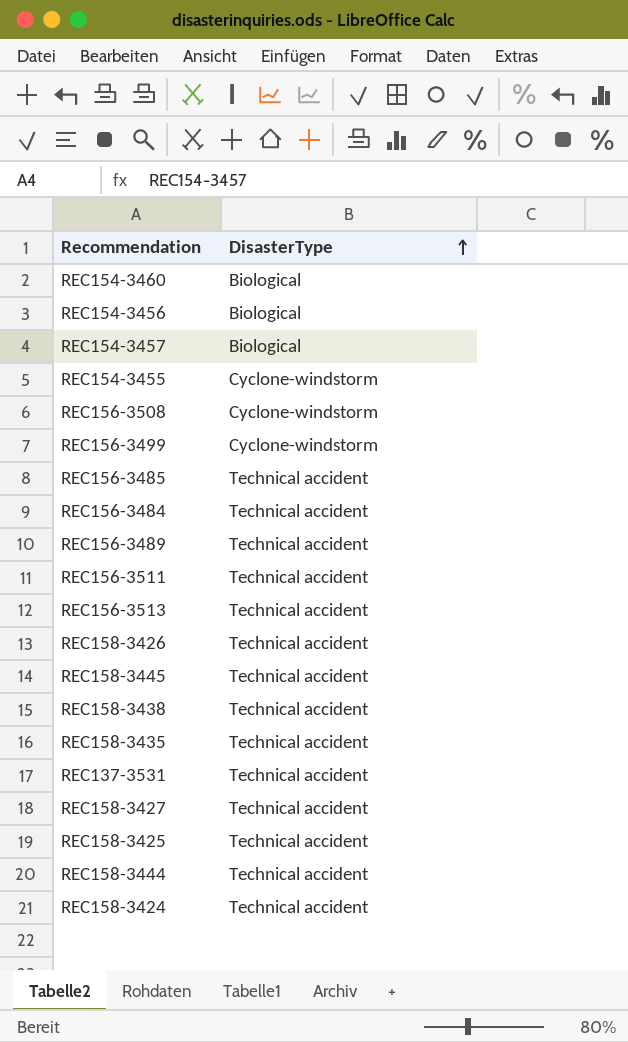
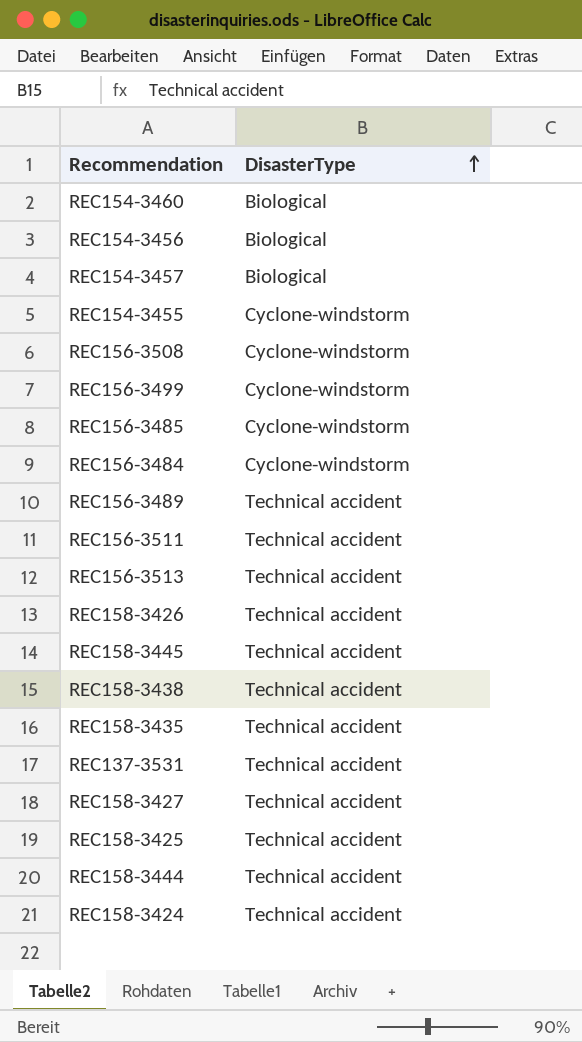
REC156-3485 | DisasterType: Technical accident -> Cyclone-windstorm
REC156-3484 | DisasterType: Technical accident -> Cyclone-windstorm

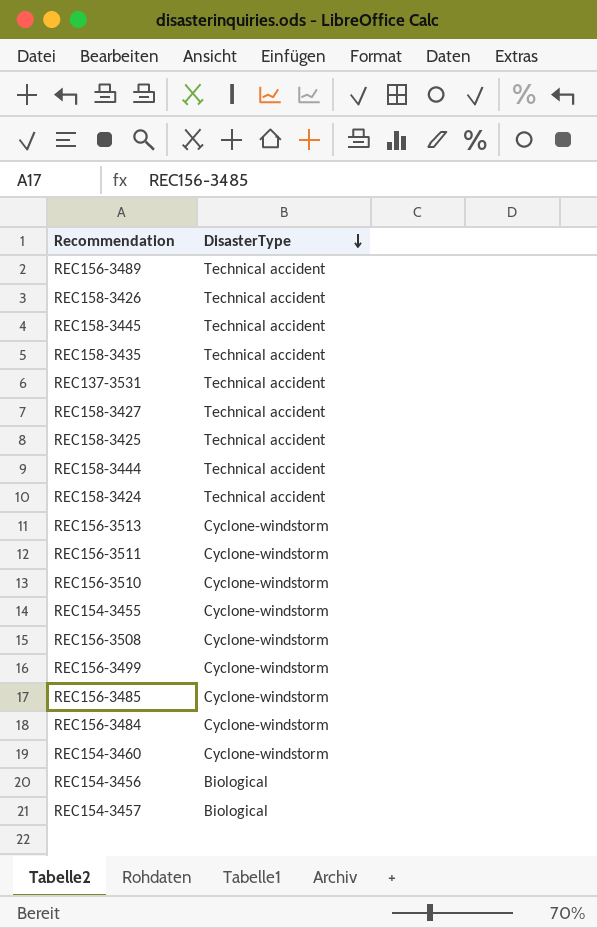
row order: DisasterType ascending -> DisasterType descending
row REC158-3438: Technical accident -> none
REC156-3513 | DisasterType: Technical accident -> Cyclone-windstorm
REC156-3511 | DisasterType: Technical accident -> Cyclone-windstorm
row REC156-3510: none -> Cyclone-windstorm
REC154-3460 | DisasterType: Biological -> Cyclone-windstorm

